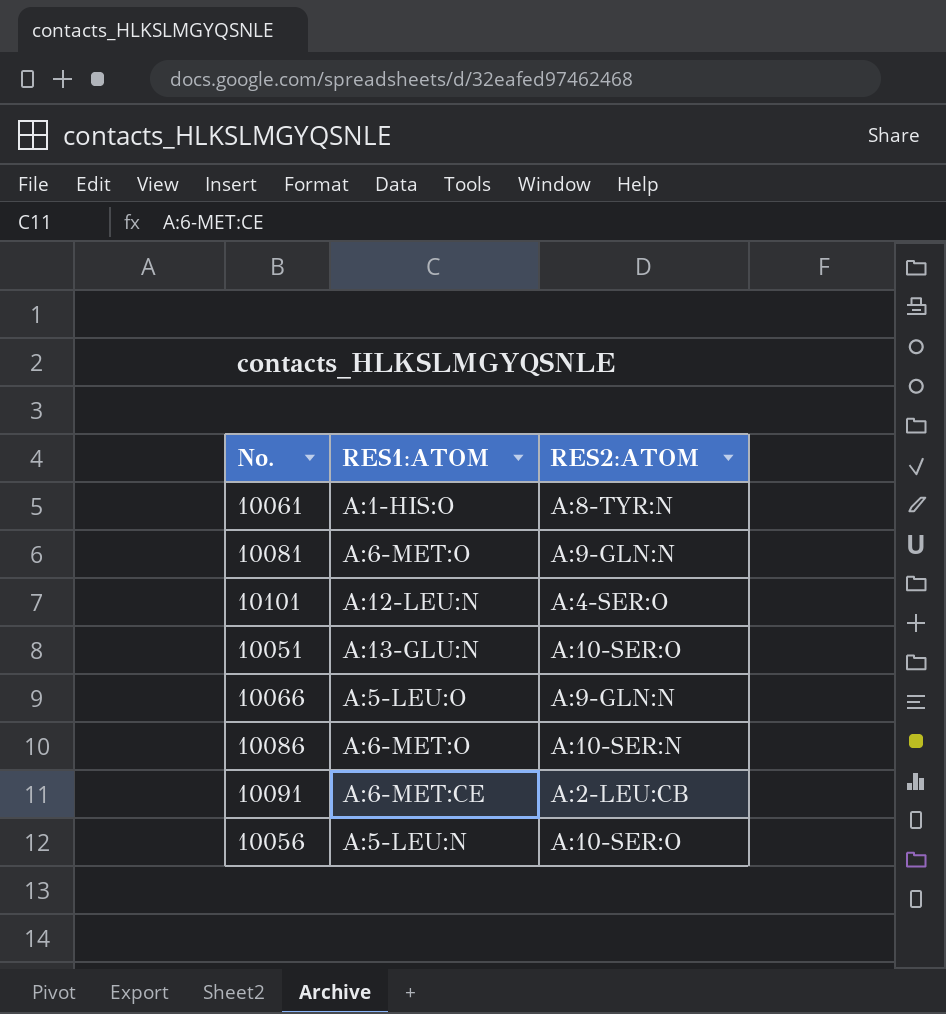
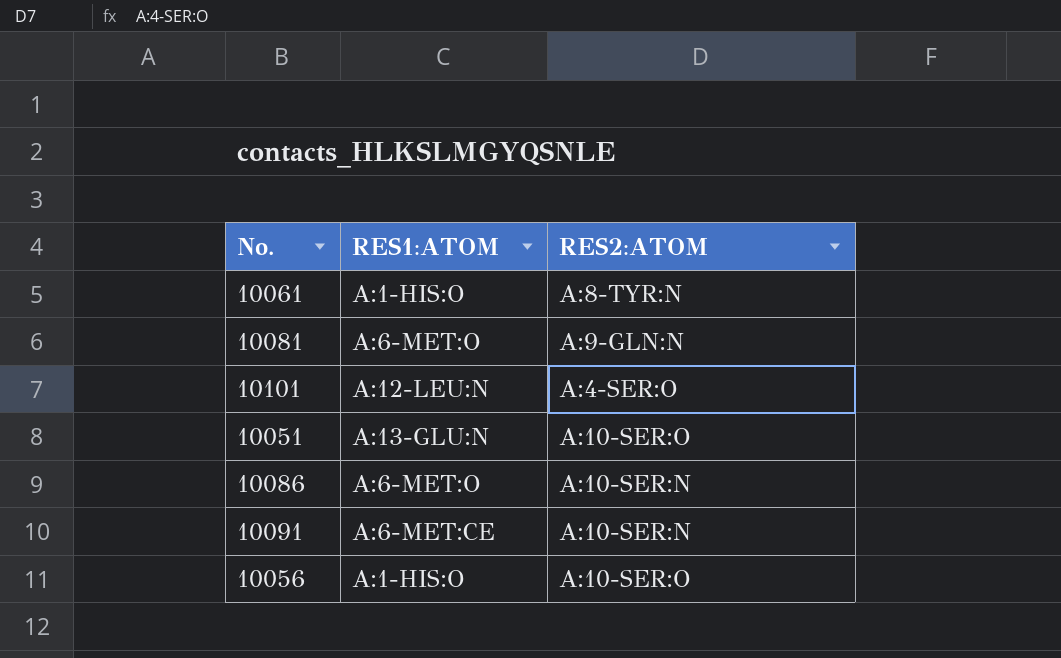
row 10066: A:5-LEU:O | A:9-GLN:N -> none
10091 | RES2:ATOM: A:2-LEU:CB -> A:10-SER:N
10056 | RES1:ATOM: A:5-LEU:N -> A:1-HIS:O

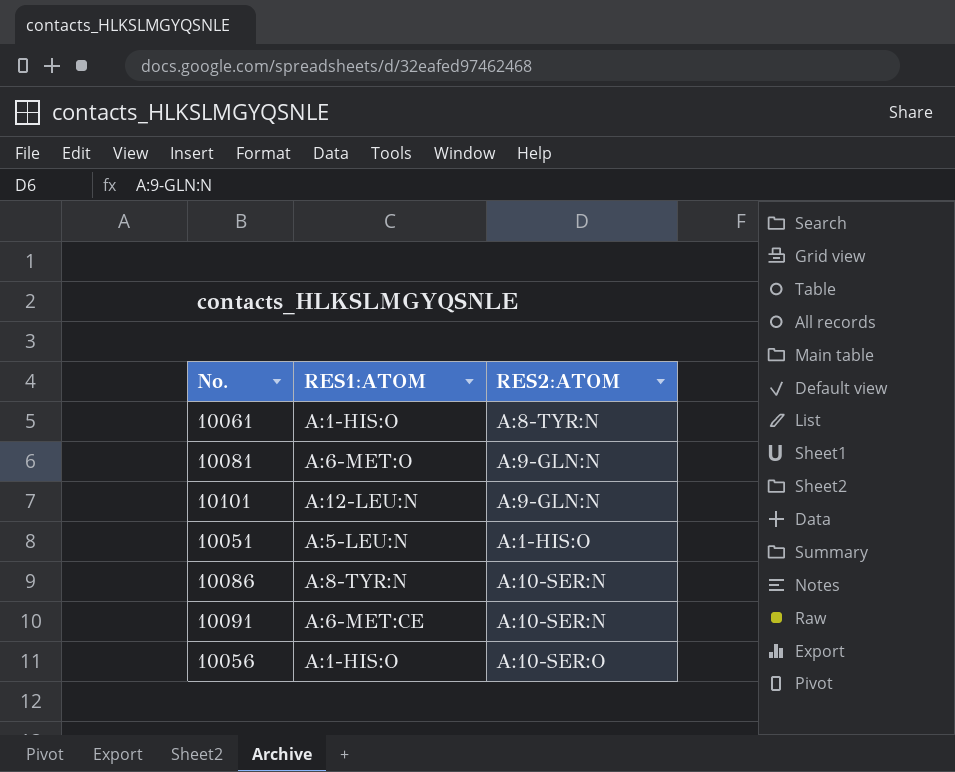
10101 | RES2:ATOM: A:4-SER:O -> A:9-GLN:N
10051 | RES1:ATOM: A:13-GLU:N -> A:5-LEU:N
10051 | RES2:ATOM: A:10-SER:O -> A:1-HIS:O
10086 | RES1:ATOM: A:6-MET:O -> A:8-TYR:N

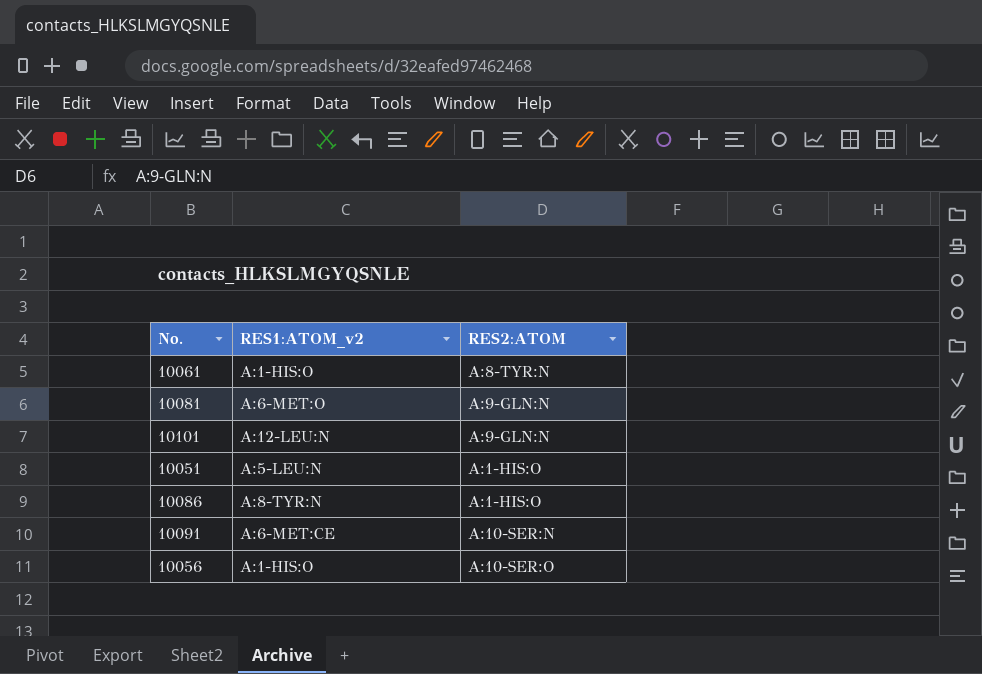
column name: RES1:ATOM -> RES1:ATOM_v2
10086 | RES2:ATOM: A:10-SER:N -> A:1-HIS:O

